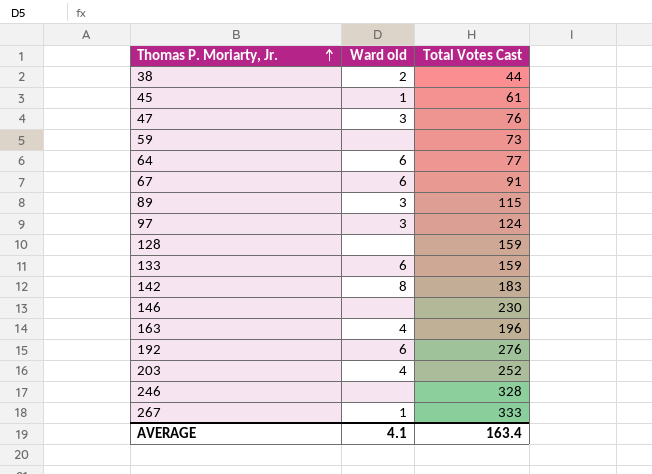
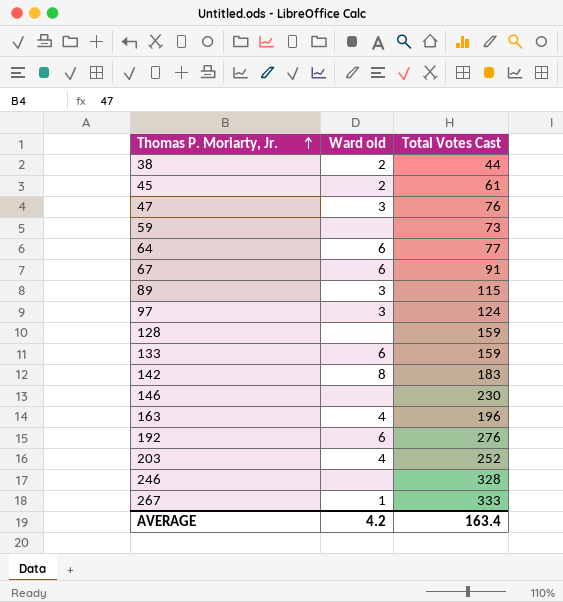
45 | Ward old: 1 -> 2
AVERAGE | Ward old: 4.1 -> 4.2

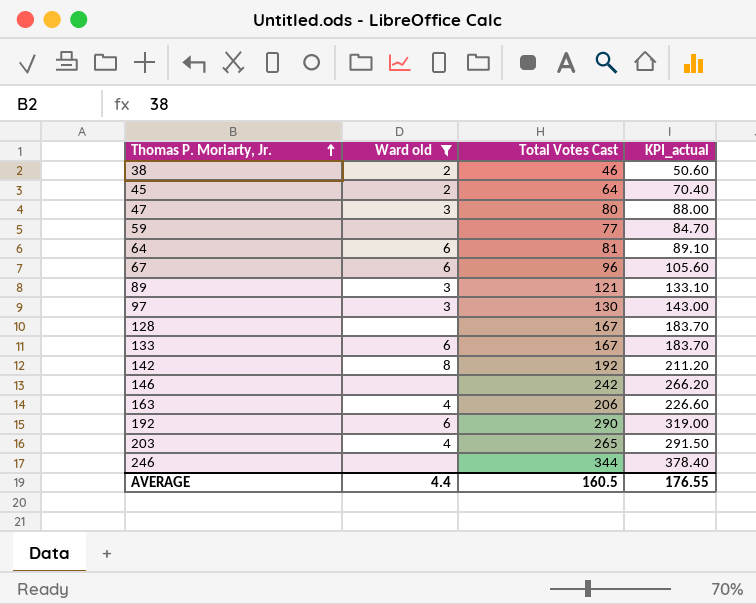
filter: none -> Ward old != 1
column KPI_actual | formula: none -> [Total Votes Cast] * 1.1
38 | Total Votes Cast: 44 -> 46
45 | Total Votes Cast: 61 -> 64
47 | Total Votes Cast: 76 -> 80
59 | Total Votes Cast: 73 -> 77
64 | Total Votes Cast: 77 -> 81
67 | Total Votes Cast: 91 -> 96
89 | Total Votes Cast: 115 -> 121
97 | Total Votes Cast: 124 -> 130
128 | Total Votes Cast: 159 -> 167
133 | Total Votes Cast: 159 -> 167
142 | Total Votes Cast: 183 -> 192
146 | Total Votes Cast: 230 -> 242
163 | Total Votes Cast: 196 -> 206
192 | Total Votes Cast: 276 -> 290
203 | Total Votes Cast: 252 -> 265
246 | Total Votes Cast: 328 -> 344
AVERAGE | Ward old: 4.2 -> 4.4
AVERAGE | Total Votes Cast: 163.4 -> 160.5

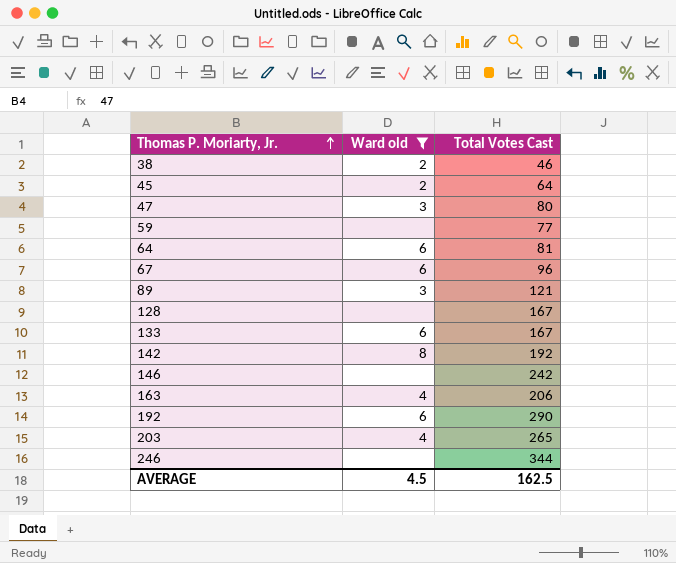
column KPI_actual | formula: [Total Votes Cast] * 1.1 -> none
row 97: 3 | 130 | 143.00 -> none
AVERAGE | Ward old: 4.4 -> 4.5
AVERAGE | Total Votes Cast: 160.5 -> 162.5

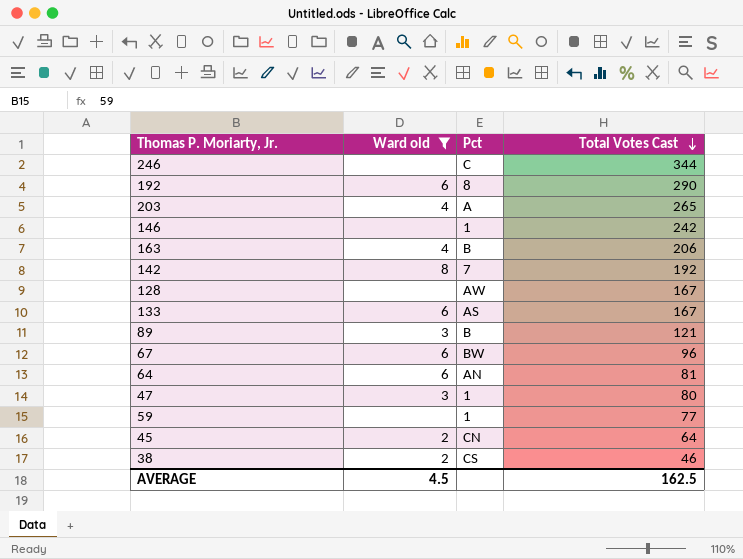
row order: Thomas P. Moriarty, Jr. ascending -> Total Votes Cast descending
column Pct | position: none -> 3

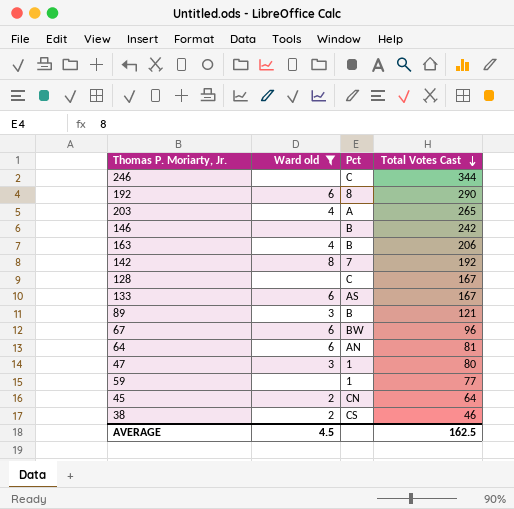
146 | Pct: 1 -> B
128 | Pct: AW -> C

